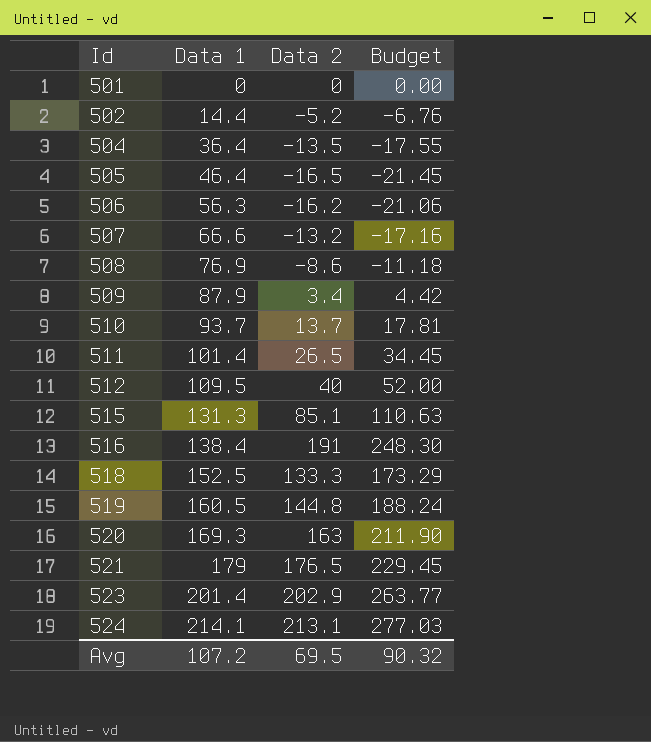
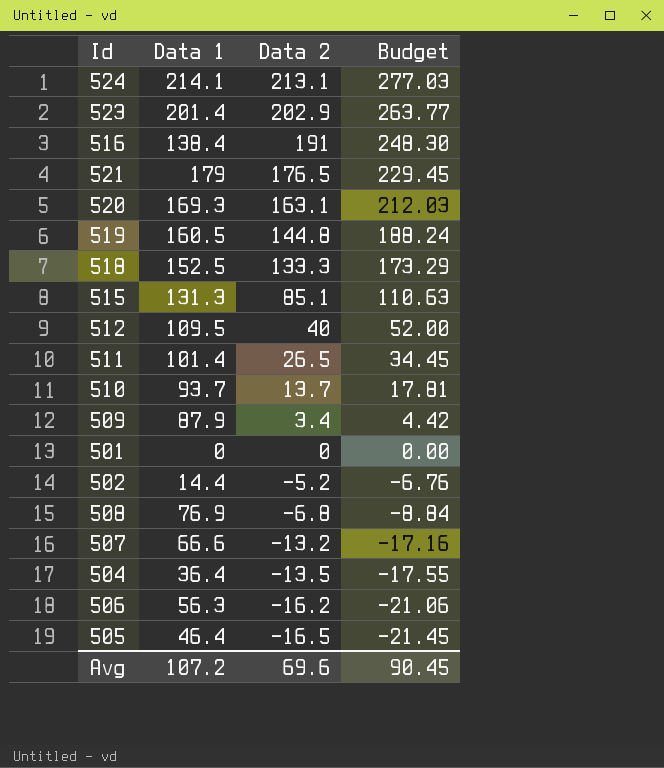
row order: Id ascending -> Data 2 descending
520 | Data 2: 163 -> 163.1
520 | Budget: 211.90 -> 212.03
508 | Data 2: -8.6 -> -6.8
508 | Budget: -11.18 -> -8.84
Avg | Data 2: 69.5 -> 69.6
Avg | Budget: 90.32 -> 90.45

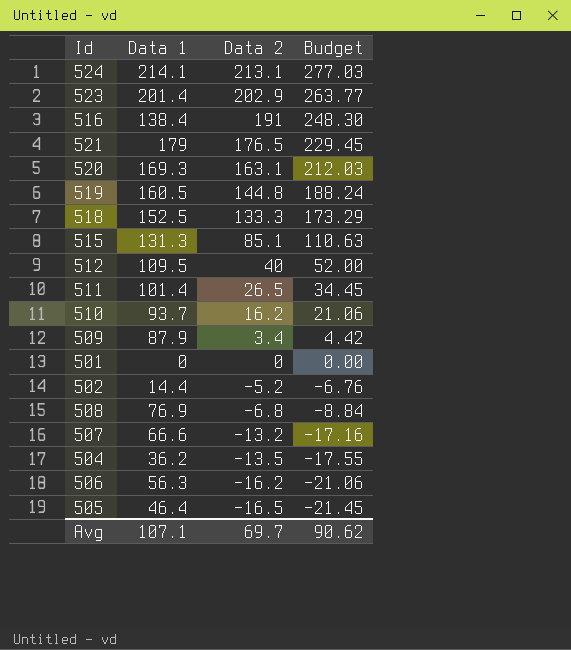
510 | Data 2: 13.7 -> 16.2
510 | Budget: 17.81 -> 21.06
504 | Data 1: 36.4 -> 36.2
Avg | Data 1: 107.2 -> 107.1
Avg | Data 2: 69.6 -> 69.7
Avg | Budget: 90.45 -> 90.62

